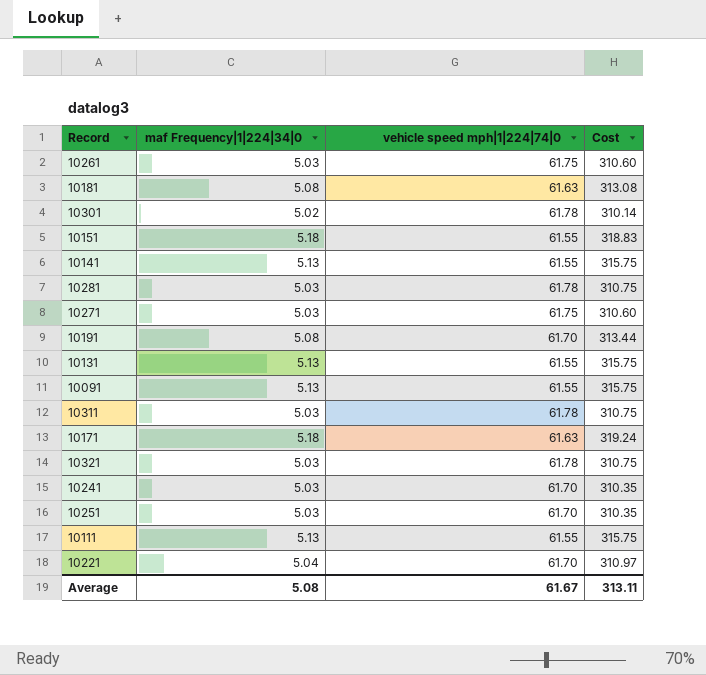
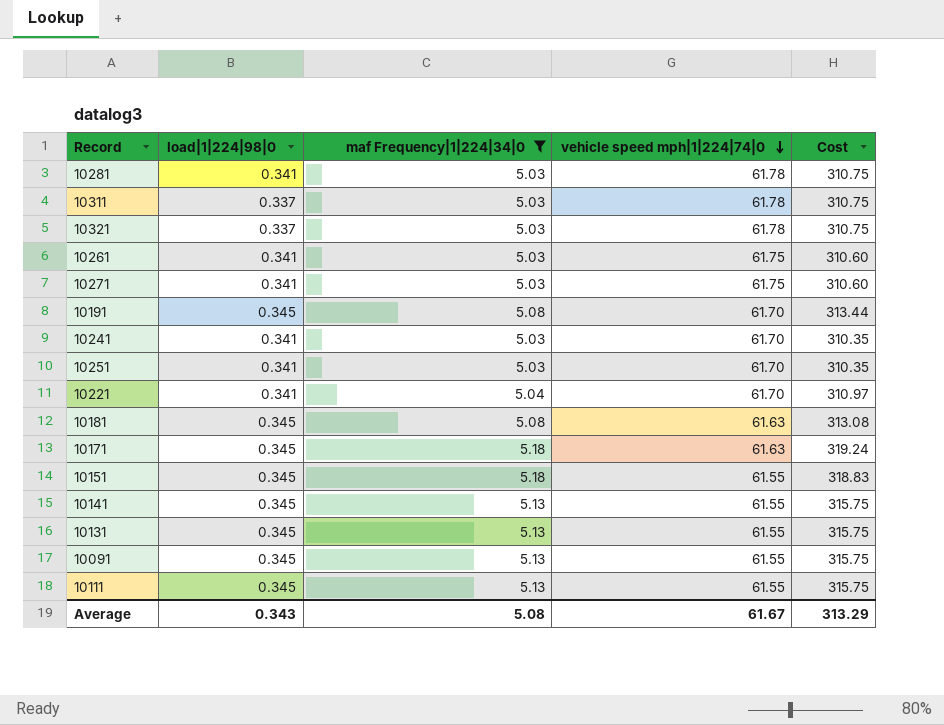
filter: none -> maf Frequency|1|224|34|0 != 5.02
row order: none -> vehicle speed mph|1|224|74|0 descending
column load|1|224|98|0 | position: none -> 2
Average | Cost: 313.11 -> 313.29

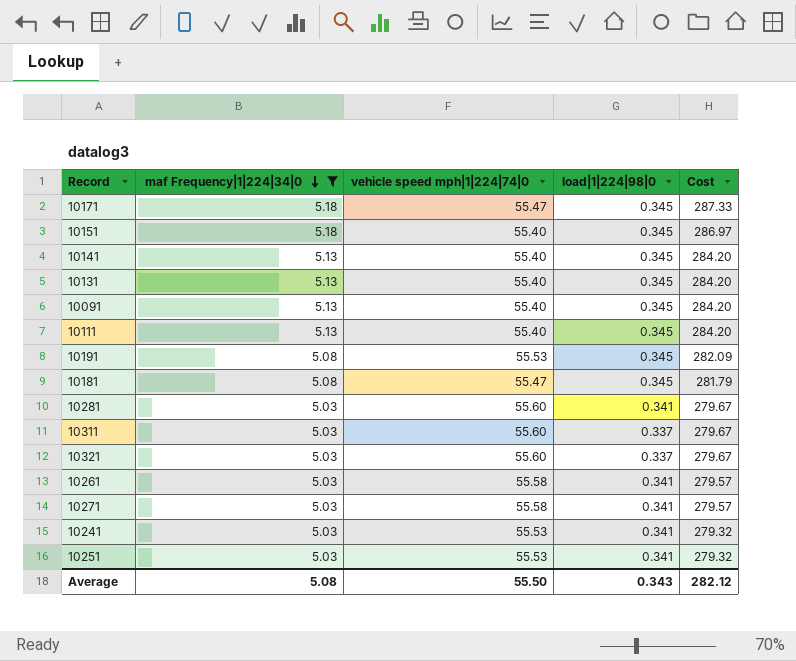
row order: vehicle speed mph|1|224|74|0 descending -> maf Frequency|1|224|34|0 descending
column load|1|224|98|0 | position: 2 -> 4
row 10221: 0.341 | 5.04 | 61.70 | 310.97 -> none
10171 | vehicle speed mph|1|224|74|0: 61.63 -> 55.47
10171 | Cost: 319.24 -> 287.33
10151 | vehicle speed mph|1|224|74|0: 61.55 -> 55.40
10151 | Cost: 318.83 -> 286.97
10141 | vehicle speed mph|1|224|74|0: 61.55 -> 55.40
10141 | Cost: 315.75 -> 284.20
10131 | vehicle speed mph|1|224|74|0: 61.55 -> 55.40
10131 | Cost: 315.75 -> 284.20
10091 | vehicle speed mph|1|224|74|0: 61.55 -> 55.40
10091 | Cost: 315.75 -> 284.20
10111 | vehicle speed mph|1|224|74|0: 61.55 -> 55.40
10111 | Cost: 315.75 -> 284.20
10191 | vehicle speed mph|1|224|74|0: 61.70 -> 55.53
10191 | Cost: 313.44 -> 282.09
10181 | vehicle speed mph|1|224|74|0: 61.63 -> 55.47
10181 | Cost: 313.08 -> 281.79
10281 | vehicle speed mph|1|224|74|0: 61.78 -> 55.60
10281 | Cost: 310.75 -> 279.67
10311 | vehicle speed mph|1|224|74|0: 61.78 -> 55.60
10311 | Cost: 310.75 -> 279.67
10321 | vehicle speed mph|1|224|74|0: 61.78 -> 55.60
10321 | Cost: 310.75 -> 279.67
10261 | vehicle speed mph|1|224|74|0: 61.75 -> 55.58
10261 | Cost: 310.60 -> 279.57
10271 | vehicle speed mph|1|224|74|0: 61.75 -> 55.58
10271 | Cost: 310.60 -> 279.57
10241 | vehicle speed mph|1|224|74|0: 61.70 -> 55.53
10241 | Cost: 310.35 -> 279.32
10251 | vehicle speed mph|1|224|74|0: 61.70 -> 55.53
10251 | Cost: 310.35 -> 279.32
Average | vehicle speed mph|1|224|74|0: 61.67 -> 55.50
Average | Cost: 313.29 -> 282.12

